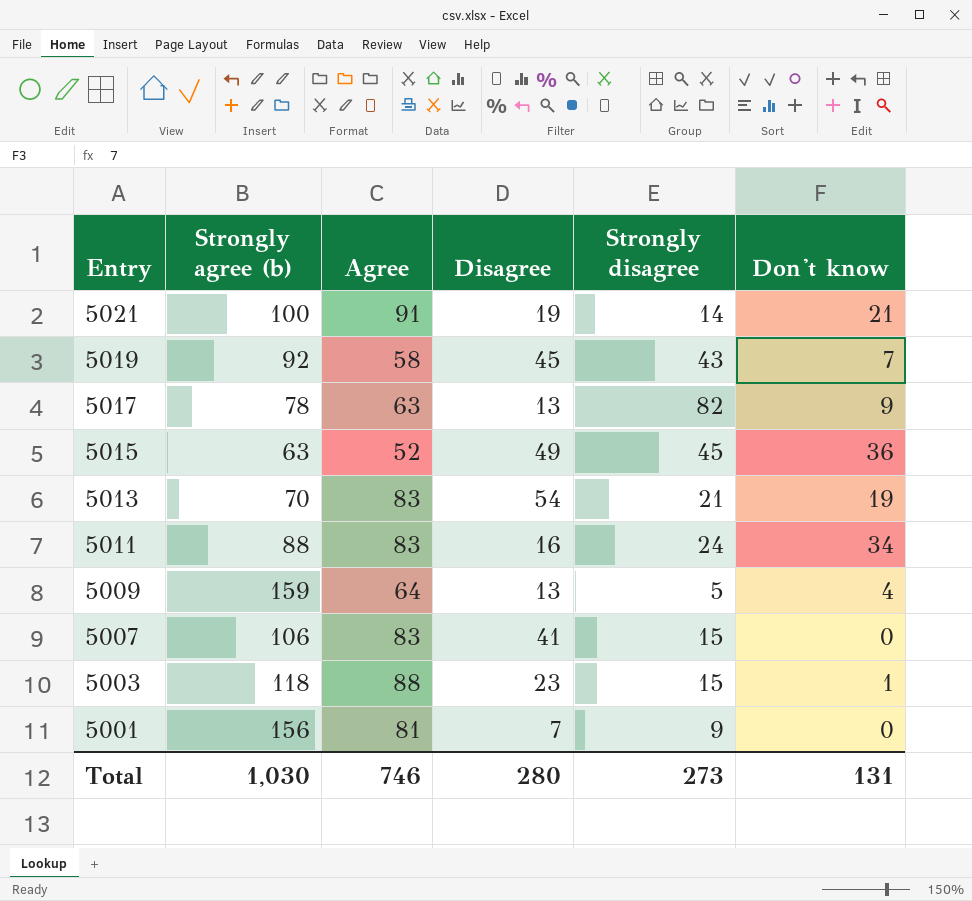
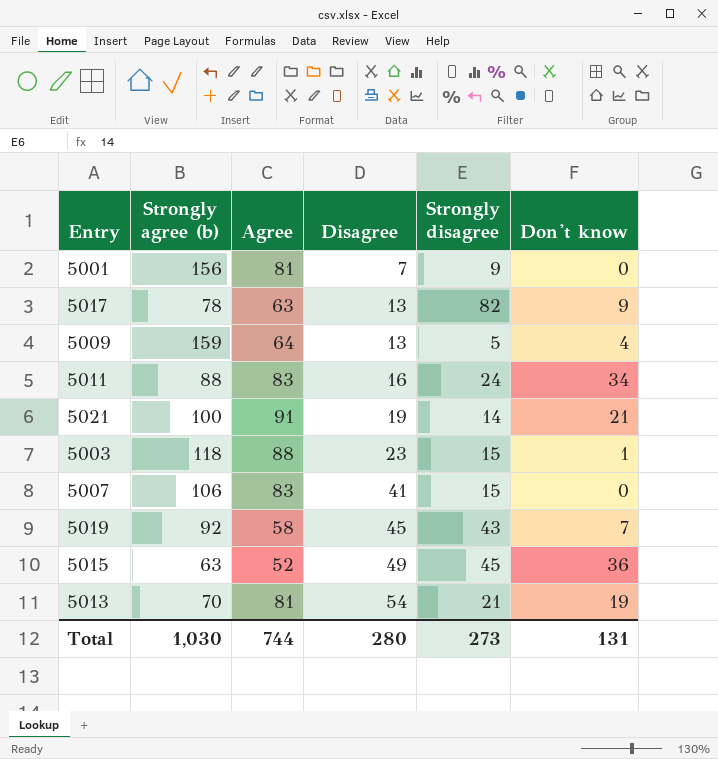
row order: Entry descending -> Disagree ascending
5013 | Agree: 83 -> 81
Total | Agree: 746 -> 744

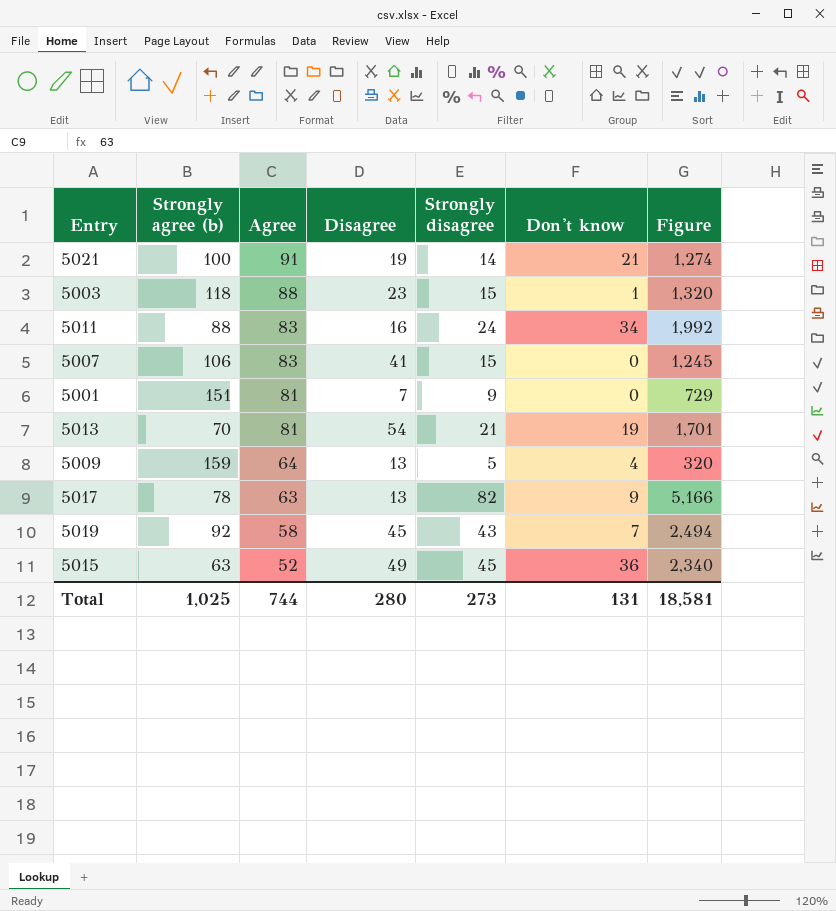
row order: Disagree ascending -> Agree descending
column Figure | formula: none -> [Agree] * [Strongly disagree]
5001 | Strongly agree (b): 156 -> 151
Total | Strongly agree (b): 1,030 -> 1,025

